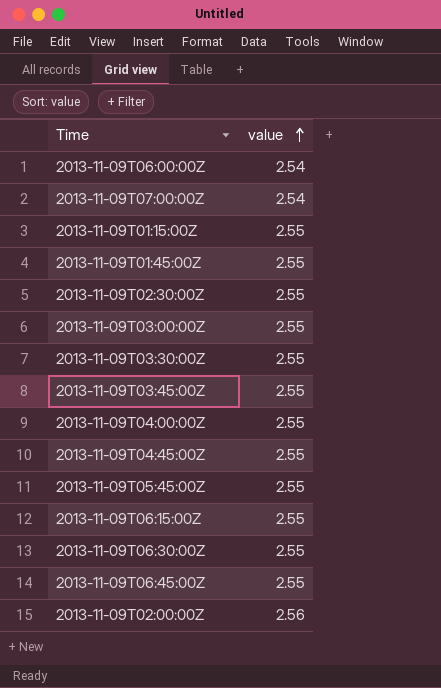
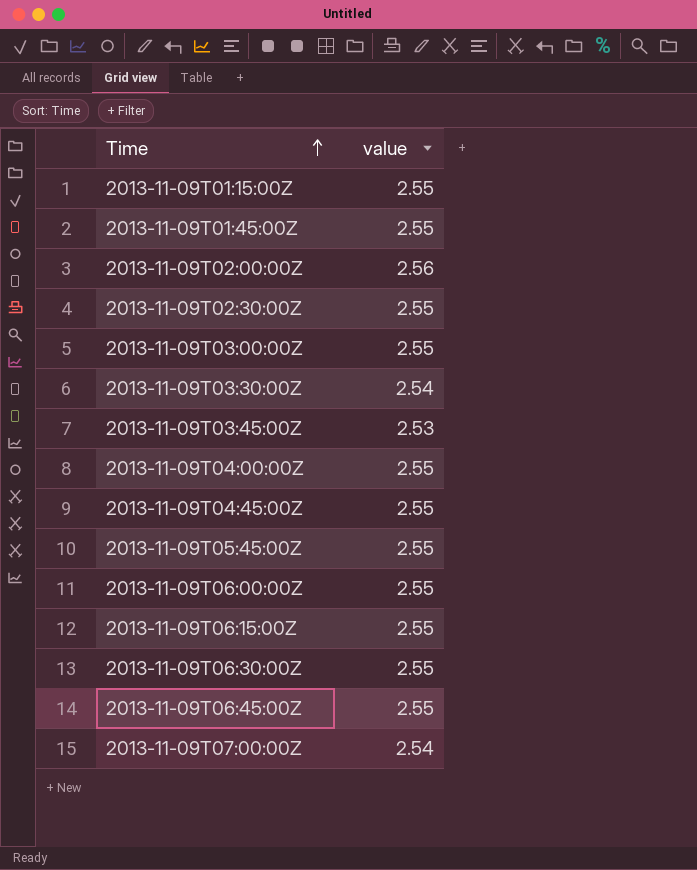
row order: value ascending -> Time ascending
2013-11-09T03:30:00Z | value: 2.55 -> 2.54
2013-11-09T03:45:00Z | value: 2.55 -> 2.53
2013-11-09T06:00:00Z | value: 2.54 -> 2.55

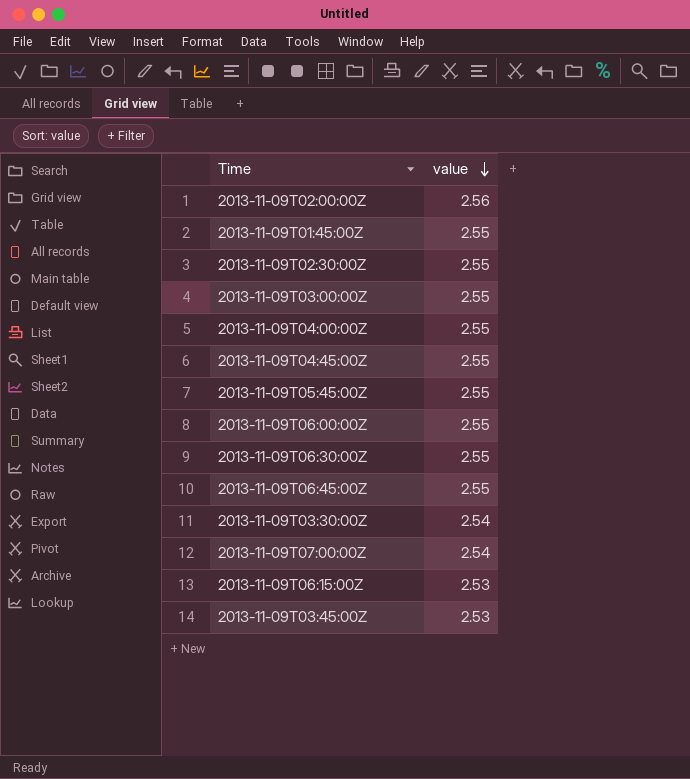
row order: Time ascending -> value descending
row 2013-11-09T01:15:00Z: 2.55 -> none
2013-11-09T06:15:00Z | value: 2.55 -> 2.53

